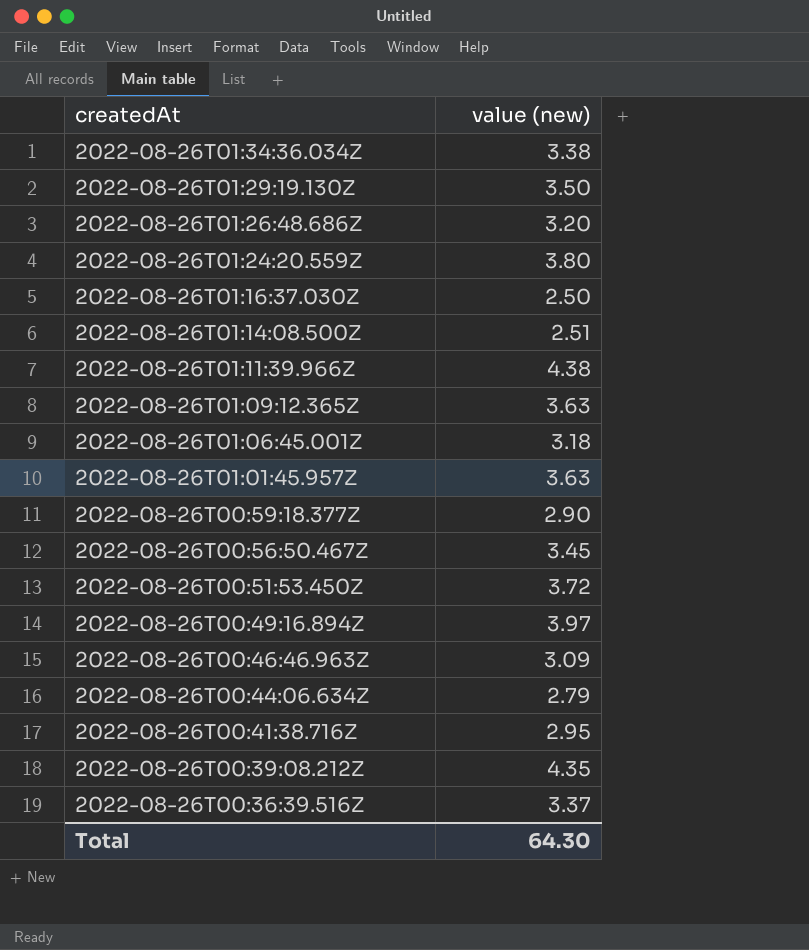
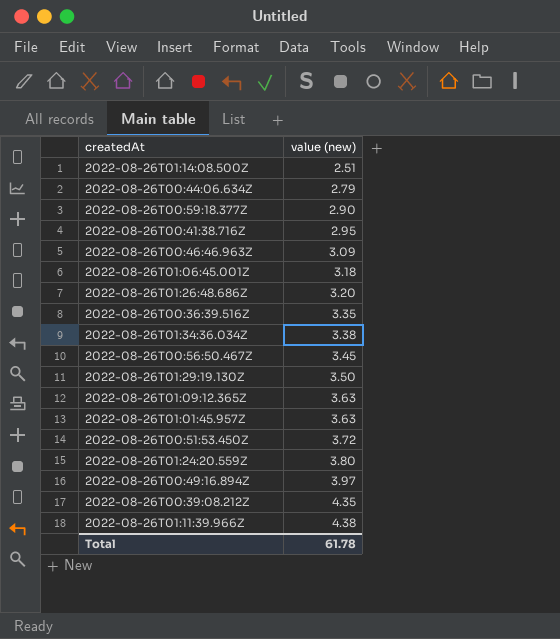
row order: createdAt descending -> value (new) ascending
row 2022-08-26T01:16:37.030Z: 2.50 -> none
2022-08-26T00:36:39.516Z | value (new): 3.37 -> 3.35
Total | value (new): 64.30 -> 61.78

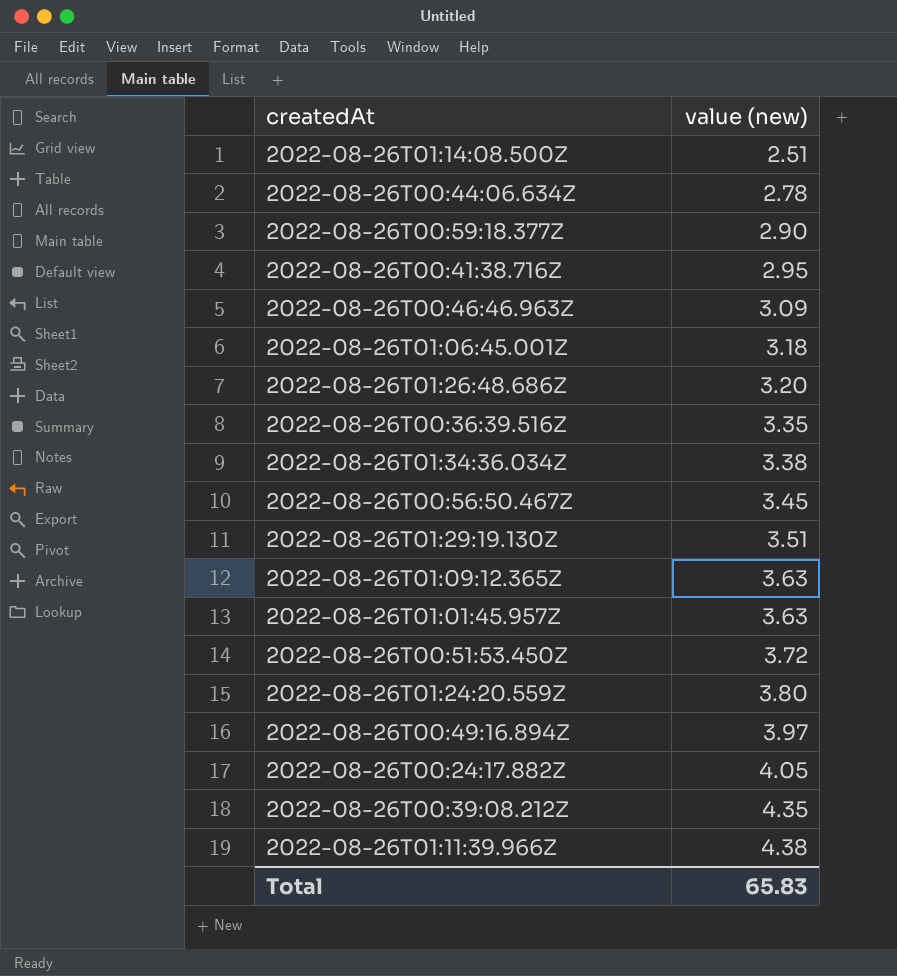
2022-08-26T00:44:06.634Z | value (new): 2.79 -> 2.78
2022-08-26T01:29:19.130Z | value (new): 3.50 -> 3.51
row 2022-08-26T00:24:17.882Z: none -> 4.05
Total | value (new): 61.78 -> 65.83

